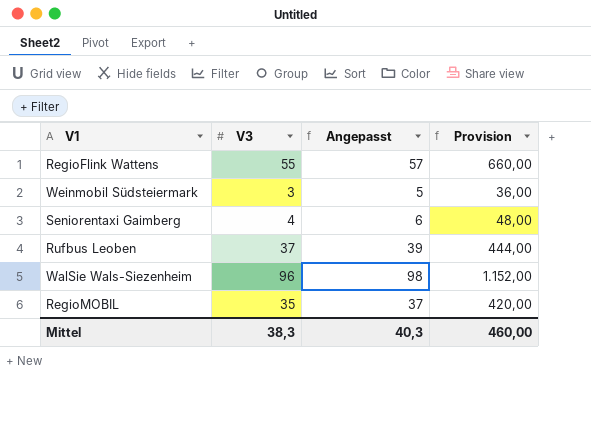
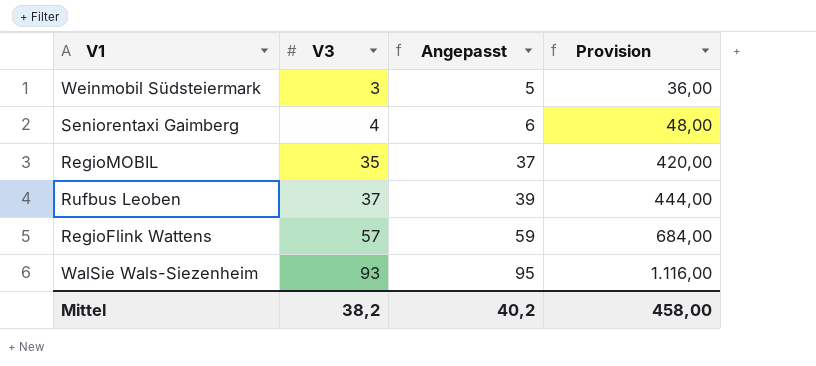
row order: none -> V3 ascending
RegioFlink Wattens | V3: 55 -> 57
RegioFlink Wattens | Angepasst: 57 -> 59
RegioFlink Wattens | Provision: 660,00 -> 684,00
WalSie Wals-Siezenheim | V3: 96 -> 93
WalSie Wals-Siezenheim | Angepasst: 98 -> 95
WalSie Wals-Siezenheim | Provision: 1.152,00 -> 1.116,00
Mittel | V3: 38,3 -> 38,2
Mittel | Angepasst: 40,3 -> 40,2
Mittel | Provision: 460,00 -> 458,00

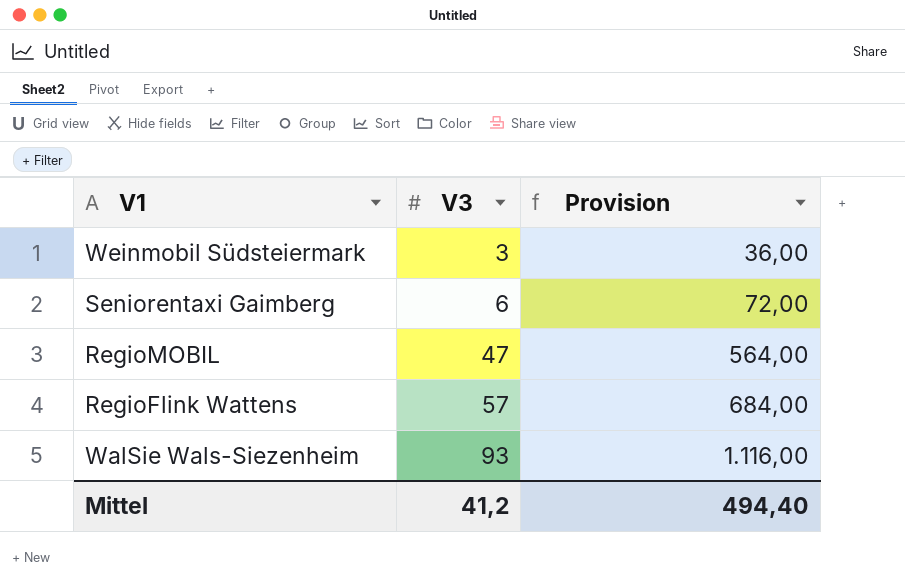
column Angepasst | formula: [V3] + 2 -> none
row Rufbus Leoben: 37 | 39 | 444,00 -> none
Seniorentaxi Gaimberg | V3: 4 -> 6
Seniorentaxi Gaimberg | Provision: 48,00 -> 72,00
RegioMOBIL | V3: 35 -> 47
RegioMOBIL | Provision: 420,00 -> 564,00
Mittel | V3: 38,2 -> 41,2
Mittel | Provision: 458,00 -> 494,40

